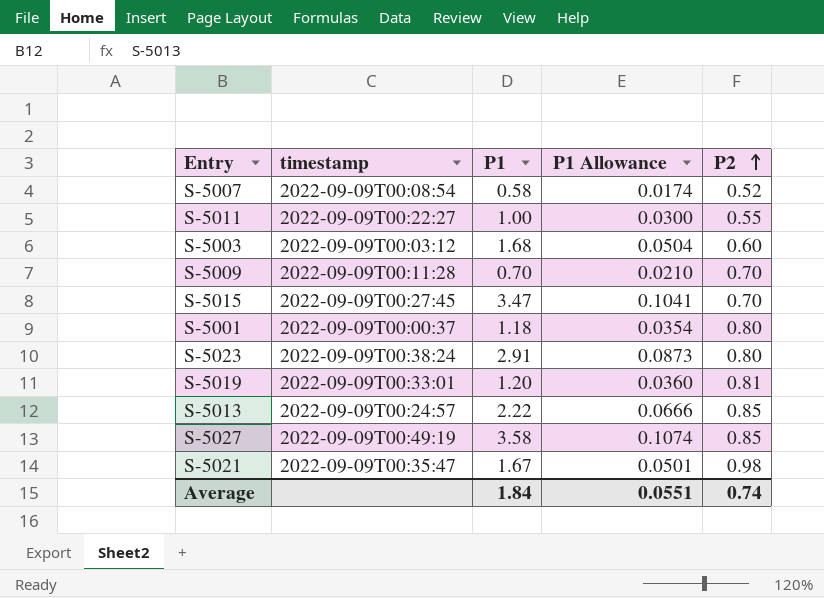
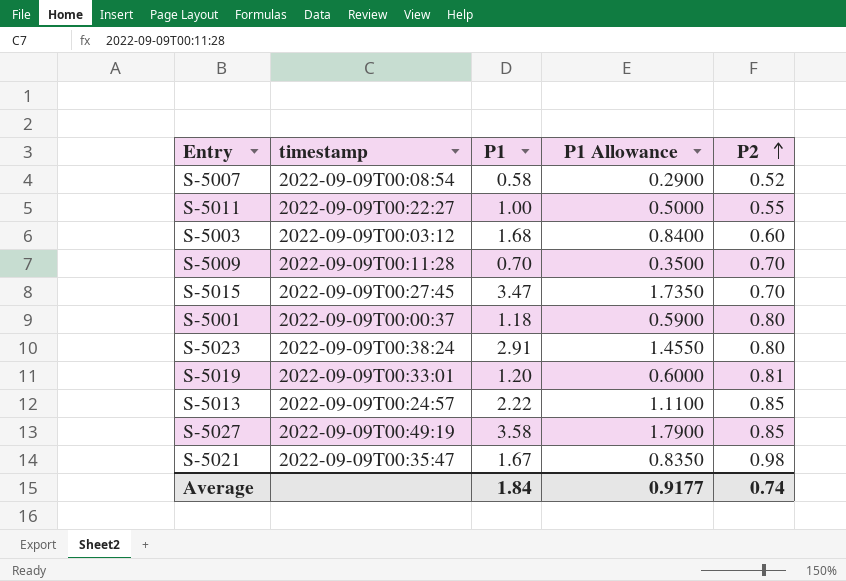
column P1 Allowance | formula: [P1] * 0.03 -> [P1] * 0.5
Average | P1 Allowance: 0.0551 -> 0.9177

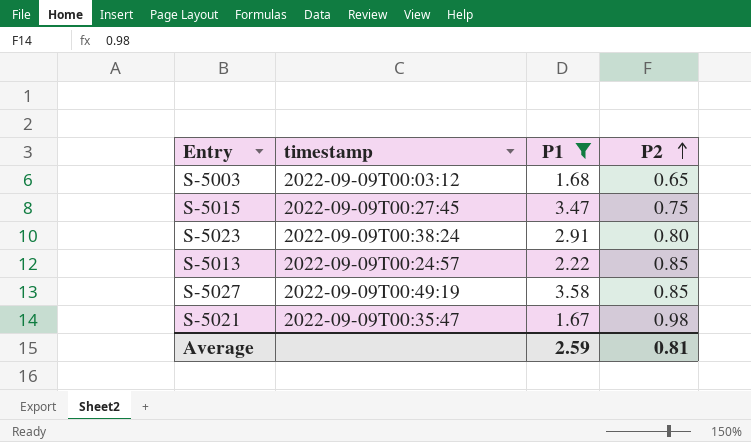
filter: none -> P1 >= 1.67
column P1 Allowance | formula: [P1] * 0.5 -> none
S-5003 | P2: 0.60 -> 0.65
S-5015 | P2: 0.70 -> 0.75
Average | P1: 1.84 -> 2.59
Average | P2: 0.74 -> 0.81

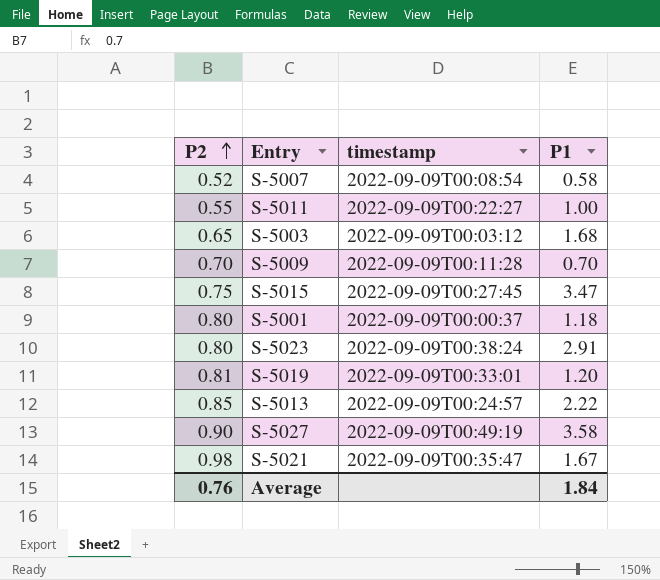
filter: P1 >= 1.67 -> none
column P2 | position: 4 -> 1
S-5027 | P2: 0.85 -> 0.90
Average | P2: 0.81 -> 0.76
Average | P1: 2.59 -> 1.84

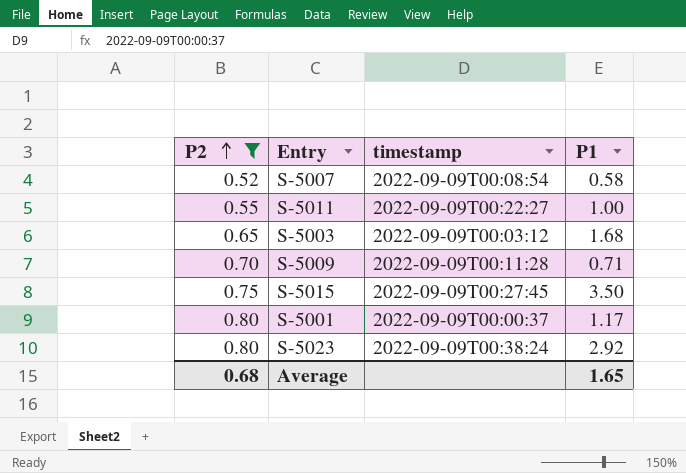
filter: none -> P2 <= 0.80
S-5009 | P1: 0.70 -> 0.71
S-5015 | P1: 3.47 -> 3.50
S-5001 | P1: 1.18 -> 1.17
S-5023 | P1: 2.91 -> 2.92
Average | P2: 0.76 -> 0.68
Average | P1: 1.84 -> 1.65

